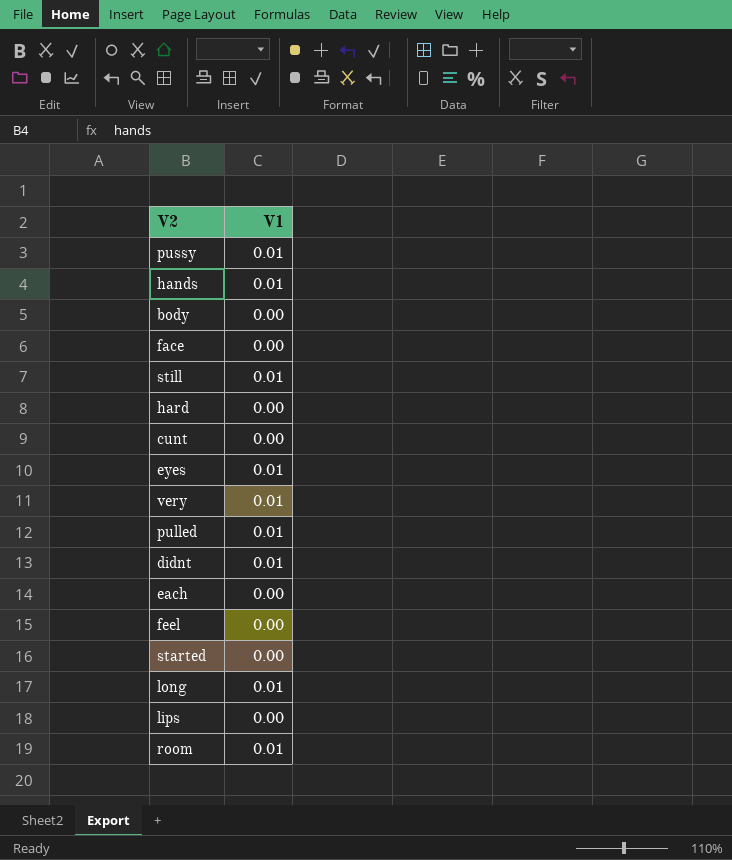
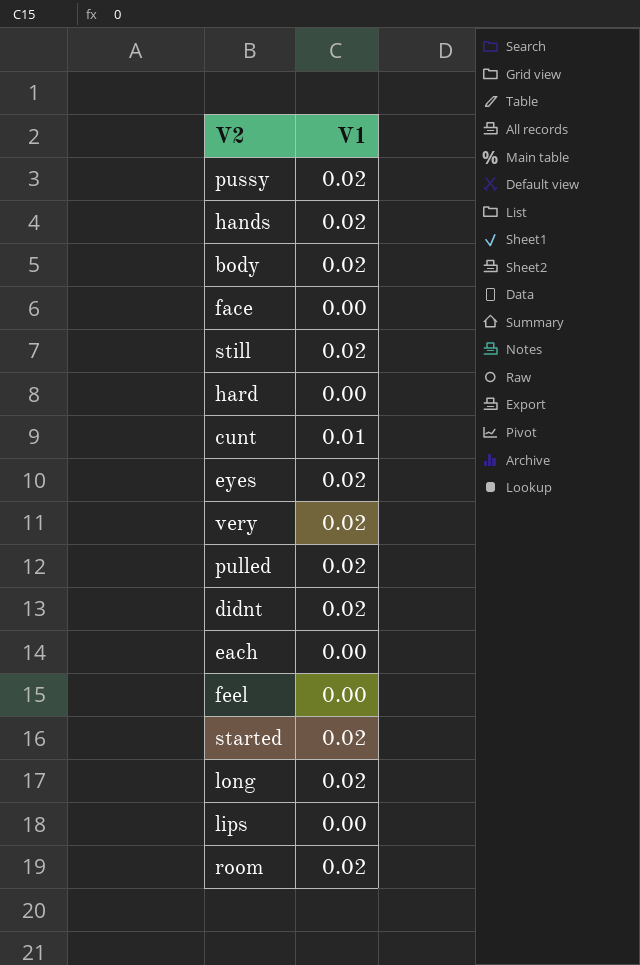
pussy | V1: 0.01 -> 0.02
hands | V1: 0.01 -> 0.02
body | V1: 0.00 -> 0.02
still | V1: 0.01 -> 0.02
cunt | V1: 0.00 -> 0.01
eyes | V1: 0.01 -> 0.02
very | V1: 0.01 -> 0.02
pulled | V1: 0.01 -> 0.02
didnt | V1: 0.01 -> 0.02
started | V1: 0.00 -> 0.02
long | V1: 0.01 -> 0.02
room | V1: 0.01 -> 0.02

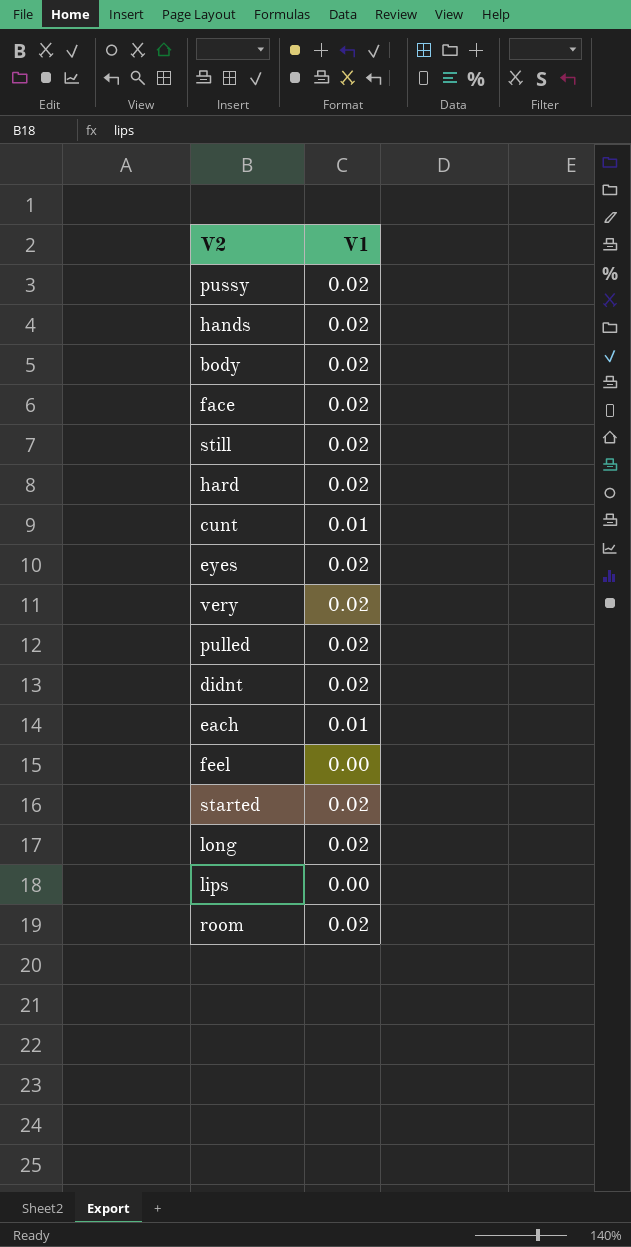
face | V1: 0.00 -> 0.02
hard | V1: 0.00 -> 0.02
each | V1: 0.00 -> 0.01

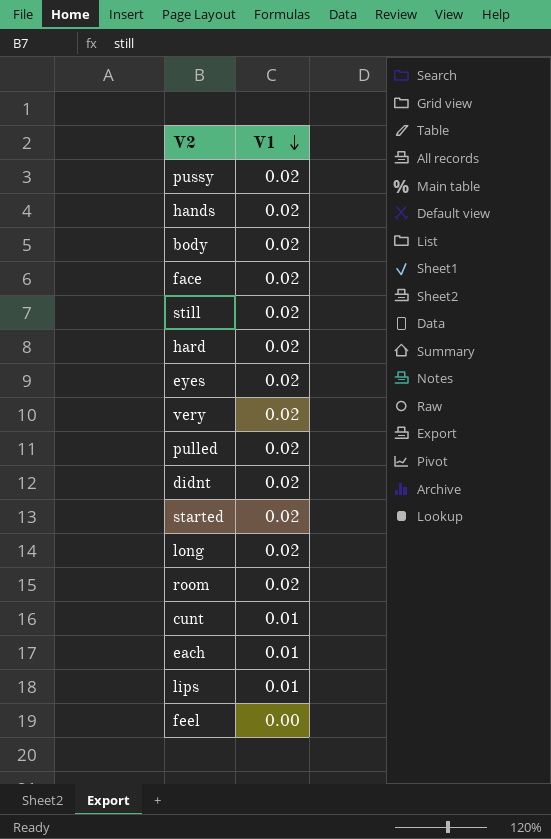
row order: none -> V1 descending
lips | V1: 0.00 -> 0.01

